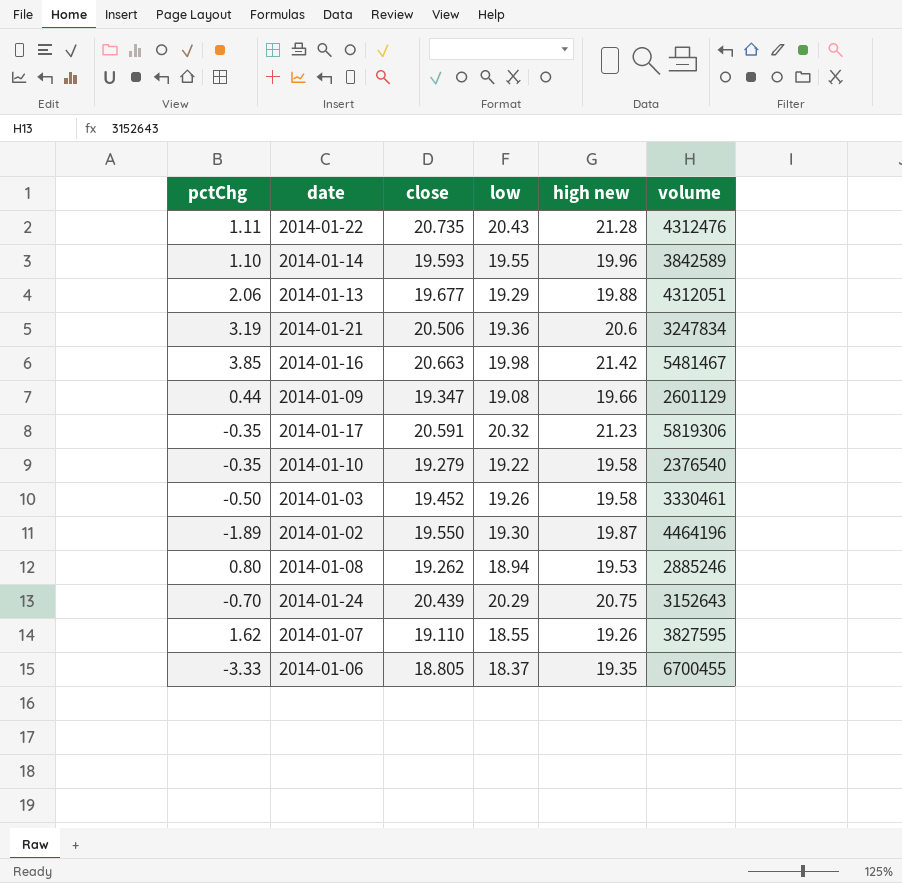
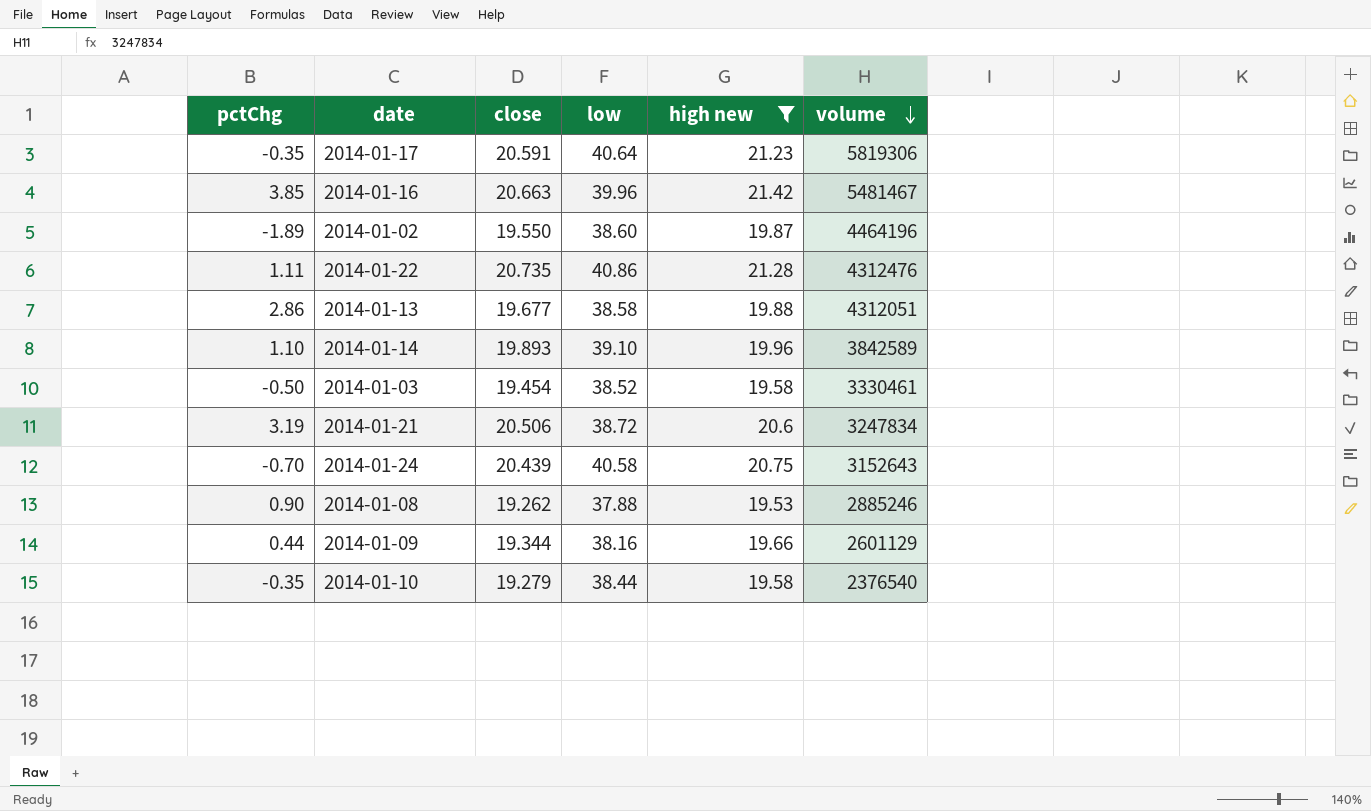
filter: none -> high new >= 19.53
row order: none -> volume descending
2014-01-17 | low: 20.32 -> 40.64
2014-01-16 | low: 19.98 -> 39.96
2014-01-02 | low: 19.30 -> 38.60
2014-01-22 | low: 20.43 -> 40.86
2014-01-13 | pctChg: 2.06 -> 2.86
2014-01-13 | low: 19.29 -> 38.58
2014-01-14 | close: 19.593 -> 19.893
2014-01-14 | low: 19.55 -> 39.10
2014-01-03 | close: 19.452 -> 19.454
2014-01-03 | low: 19.26 -> 38.52
2014-01-21 | low: 19.36 -> 38.72
2014-01-24 | low: 20.29 -> 40.58
2014-01-08 | pctChg: 0.80 -> 0.90
2014-01-08 | low: 18.94 -> 37.88
2014-01-09 | close: 19.347 -> 19.344
2014-01-09 | low: 19.08 -> 38.16
2014-01-10 | low: 19.22 -> 38.44

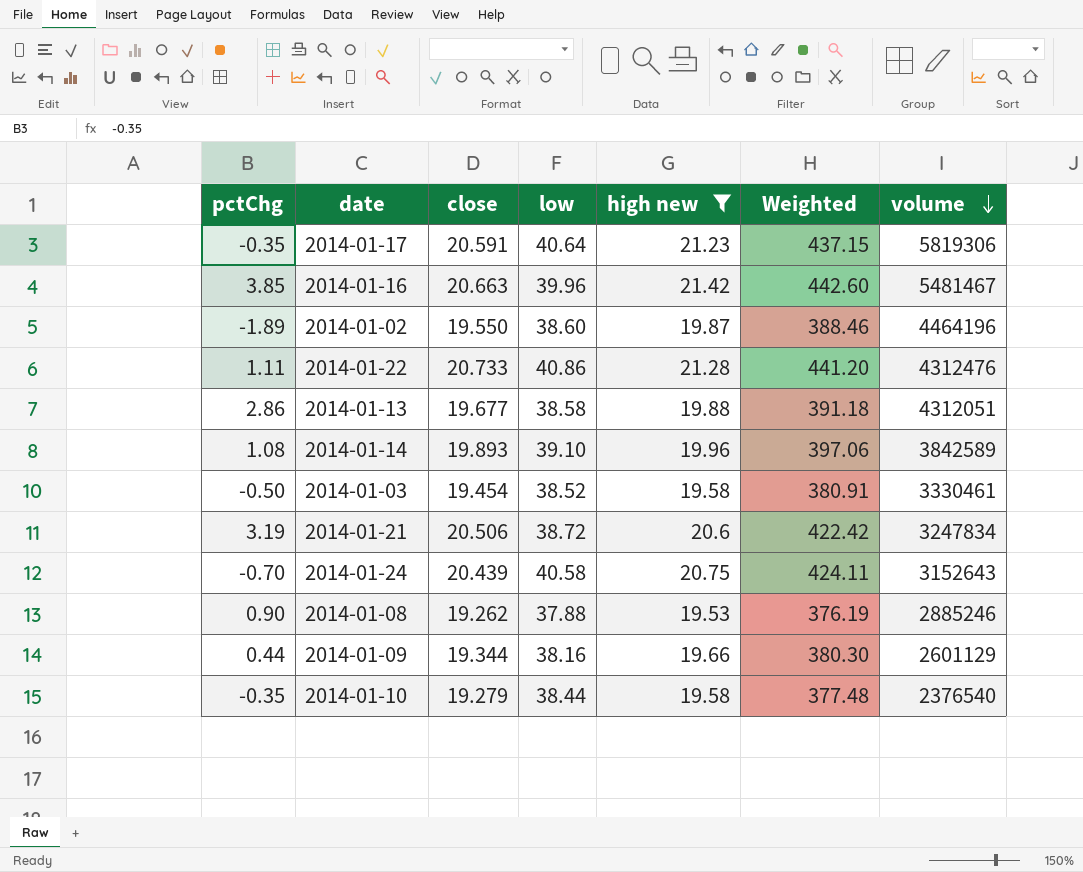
column Weighted | formula: none -> [close] * [high new]
2014-01-22 | close: 20.735 -> 20.733
2014-01-14 | pctChg: 1.10 -> 1.08

